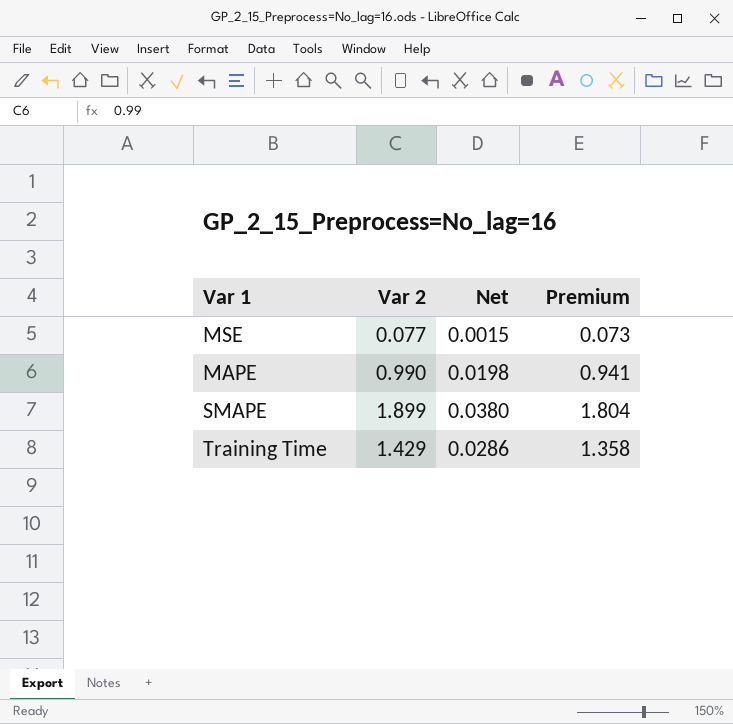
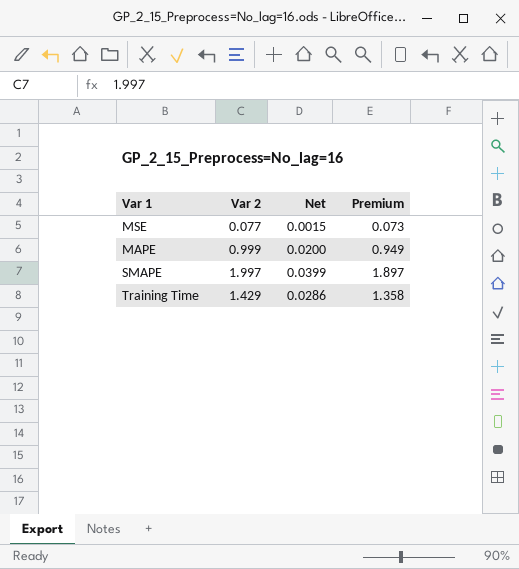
MAPE | Var 2: 0.990 -> 0.999
MAPE | Net: 0.0198 -> 0.0200
MAPE | Premium: 0.941 -> 0.949
SMAPE | Var 2: 1.899 -> 1.997
SMAPE | Net: 0.0380 -> 0.0399
SMAPE | Premium: 1.804 -> 1.897

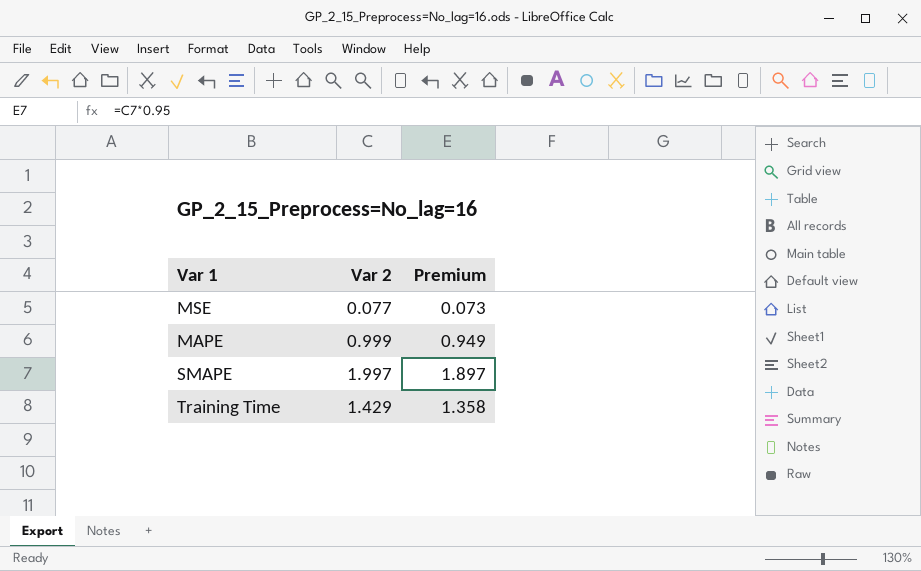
column Net | formula: [Var 2] * 0.02 -> none

